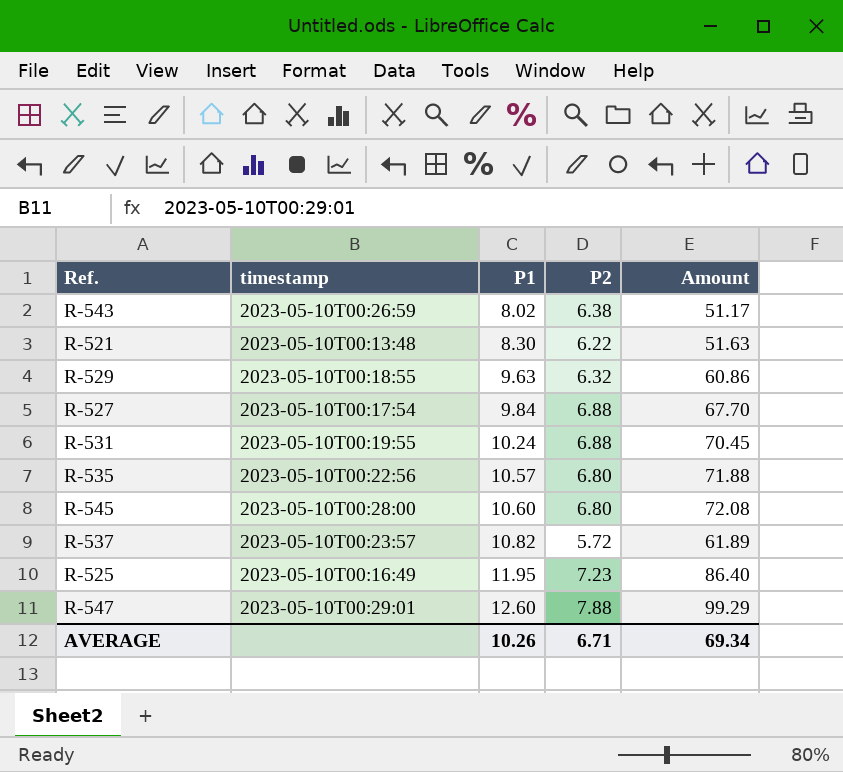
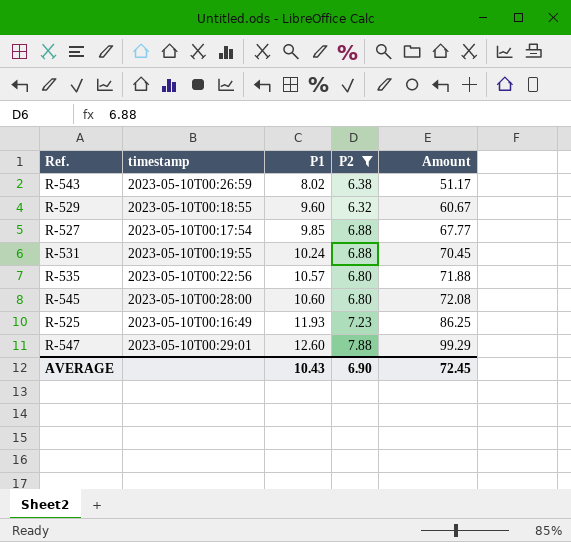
filter: none -> P2 >= 6.32
R-529 | P1: 9.63 -> 9.60
R-529 | Amount: 60.86 -> 60.67
R-527 | P1: 9.84 -> 9.85
R-527 | Amount: 67.70 -> 67.77
R-525 | P1: 11.95 -> 11.93
R-525 | Amount: 86.40 -> 86.25
AVERAGE | P1: 10.26 -> 10.43
AVERAGE | P2: 6.71 -> 6.90
AVERAGE | Amount: 69.34 -> 72.45

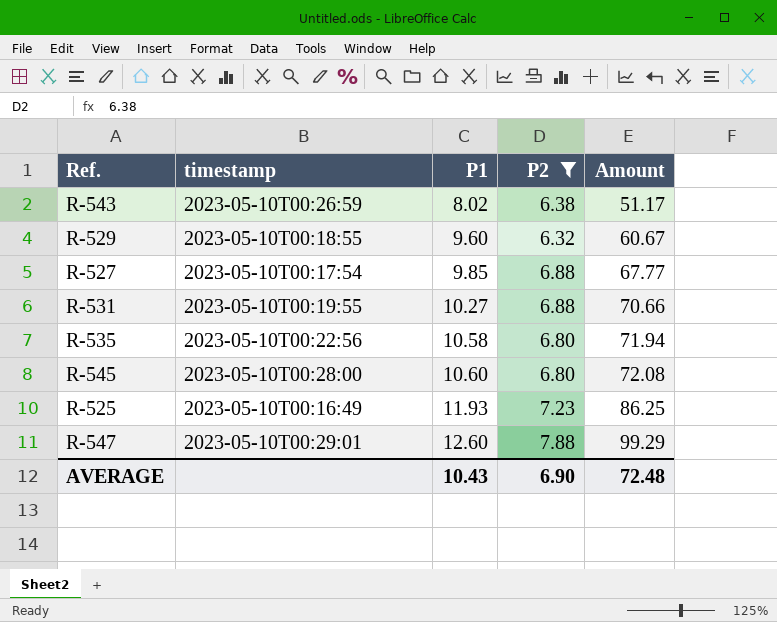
R-531 | P1: 10.24 -> 10.27
R-531 | Amount: 70.45 -> 70.66
R-535 | P1: 10.57 -> 10.58
R-535 | Amount: 71.88 -> 71.94
AVERAGE | Amount: 72.45 -> 72.48

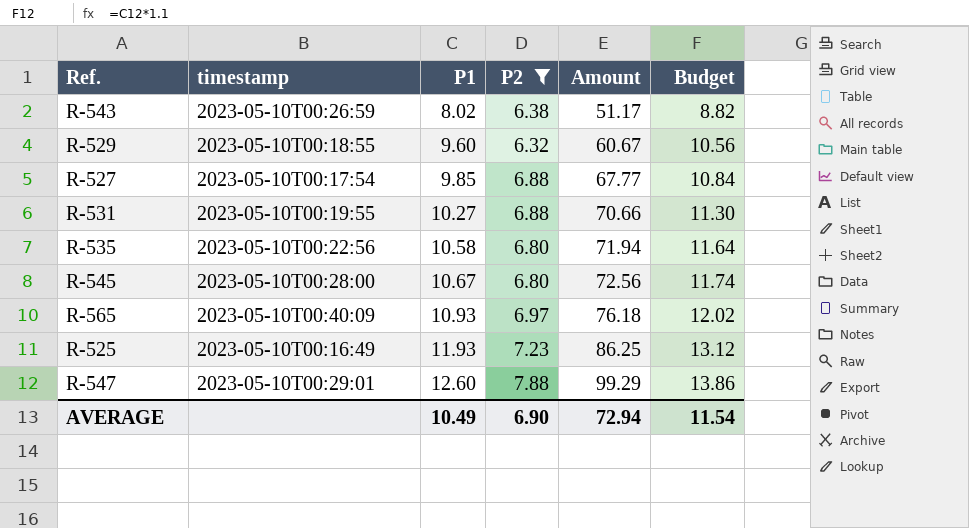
column Budget | formula: none -> [P1] * 1.1
R-545 | P1: 10.60 -> 10.67
R-545 | Amount: 72.08 -> 72.56
row R-565: none -> 2023-05-10T00:40:09 | 10.93 | 6.97 | 76.18 | 12.02
AVERAGE | P1: 10.43 -> 10.49
AVERAGE | Amount: 72.48 -> 72.94

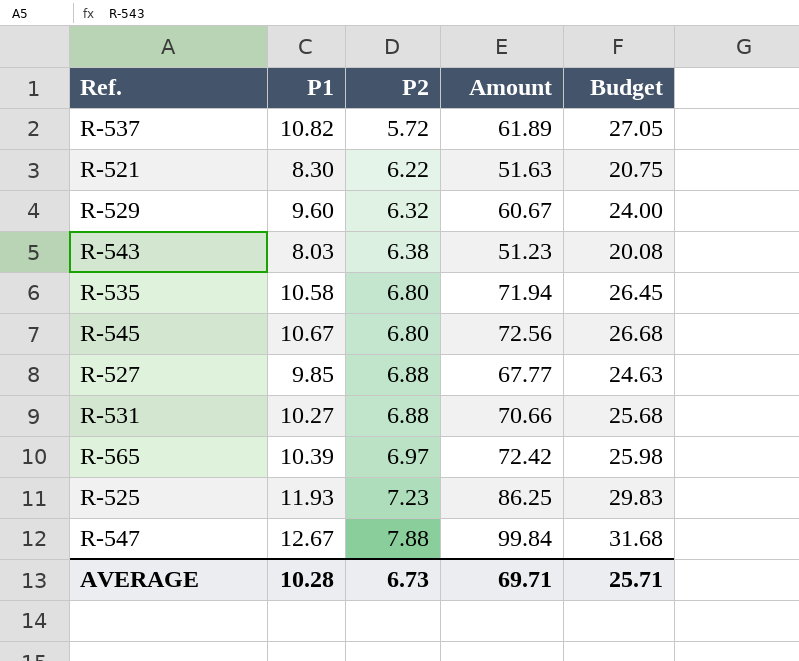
filter: P2 >= 6.32 -> none
row order: P1 ascending -> P2 ascending
column timestamp | position: 2 -> none
column Budget | formula: [P1] * 1.1 -> [P1] * 2.5
R-543 | P1: 8.02 -> 8.03
R-543 | Amount: 51.17 -> 51.23
R-565 | P1: 10.93 -> 10.39
R-565 | Amount: 76.18 -> 72.42
R-547 | P1: 12.60 -> 12.67
R-547 | Amount: 99.29 -> 99.84
AVERAGE | P1: 10.49 -> 10.28
AVERAGE | P2: 6.90 -> 6.73
AVERAGE | Amount: 72.94 -> 69.71
AVERAGE | Budget: 11.54 -> 25.71

